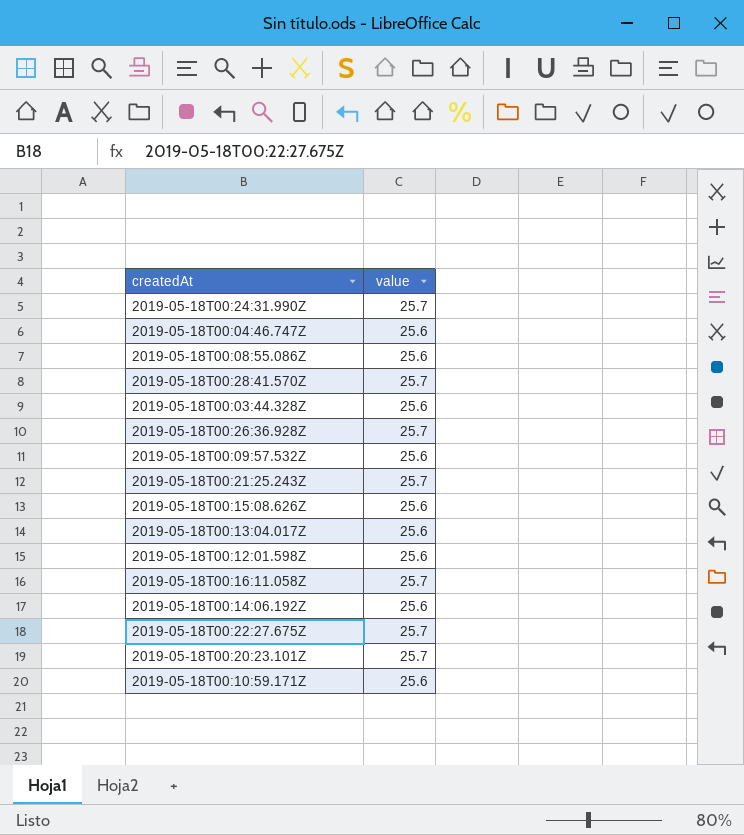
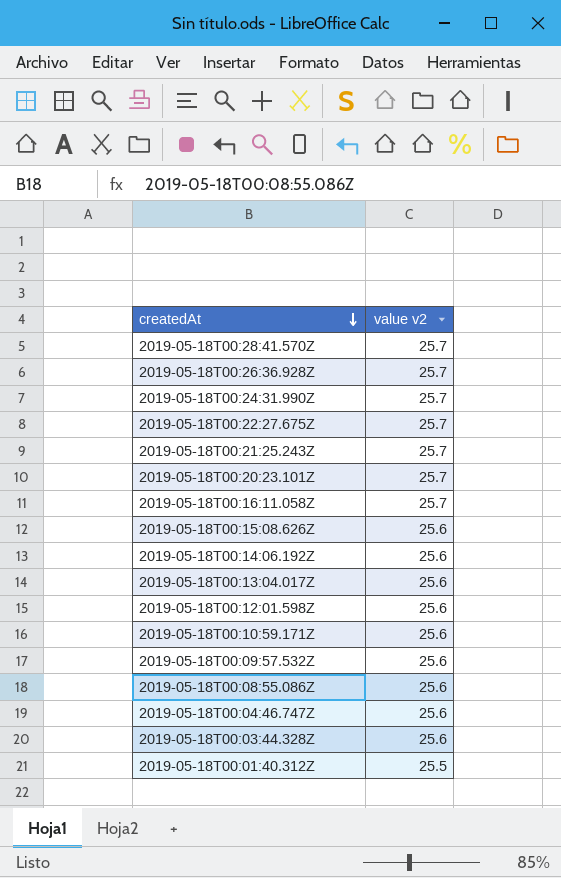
row order: none -> createdAt descending
column name: value -> value v2
row 2019-05-18T00:01:40.312Z: none -> 25.5

